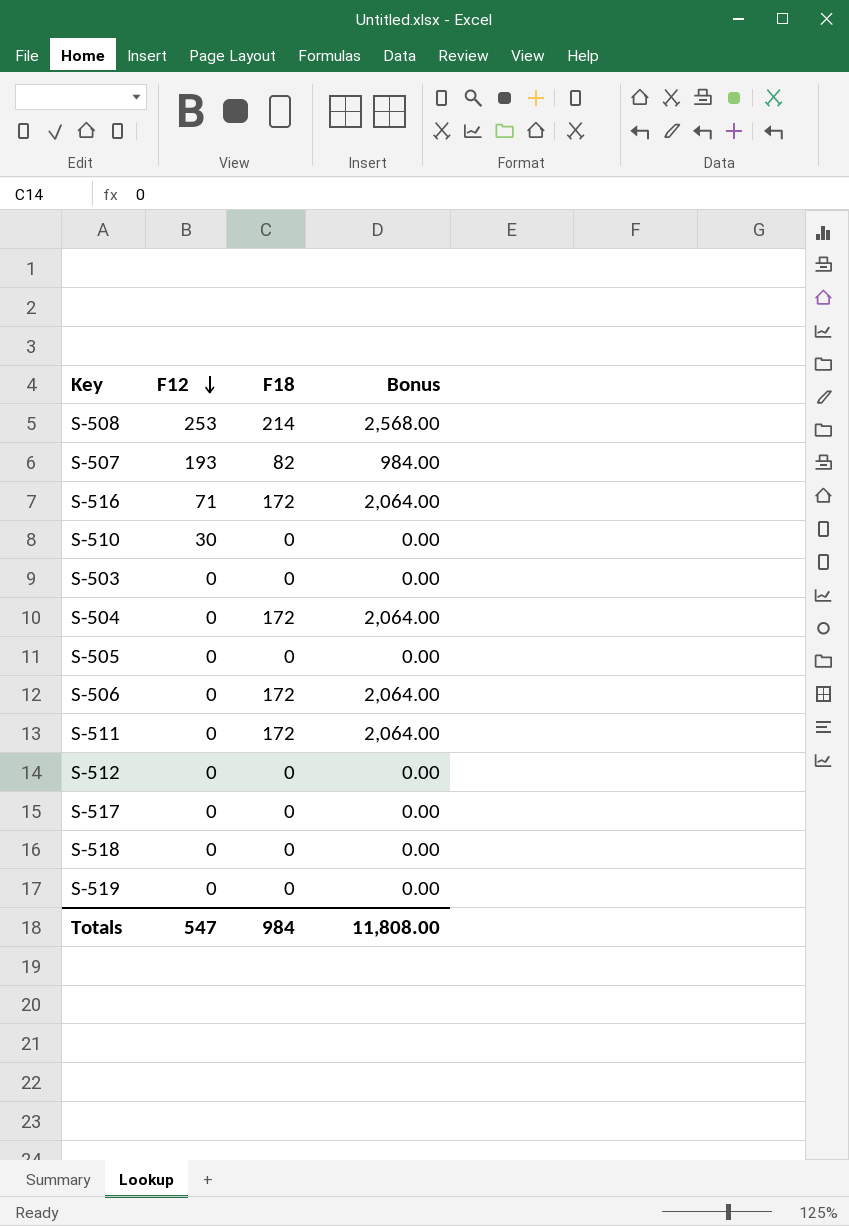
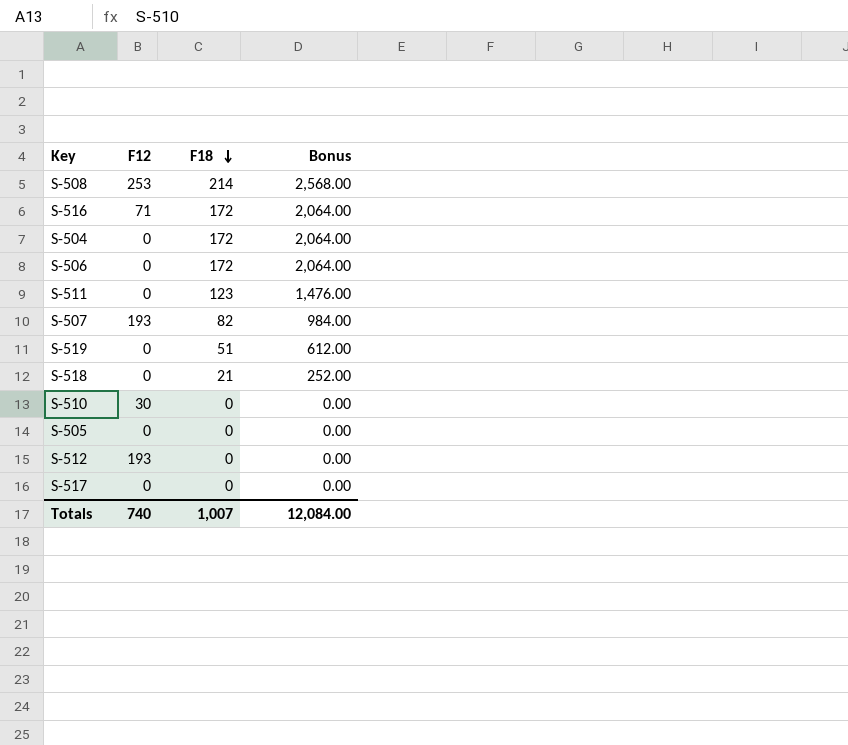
row order: F12 descending -> F18 descending
row S-503: 0 | 0 | 0.00 -> none
S-511 | F18: 172 -> 123
S-511 | Bonus: 2,064.00 -> 1,476.00
S-519 | F18: 0 -> 51
S-519 | Bonus: 0.00 -> 612.00
S-518 | F18: 0 -> 21
S-518 | Bonus: 0.00 -> 252.00
S-512 | F12: 0 -> 193
Totals | F12: 547 -> 740
Totals | F18: 984 -> 1,007
Totals | Bonus: 11,808.00 -> 12,084.00

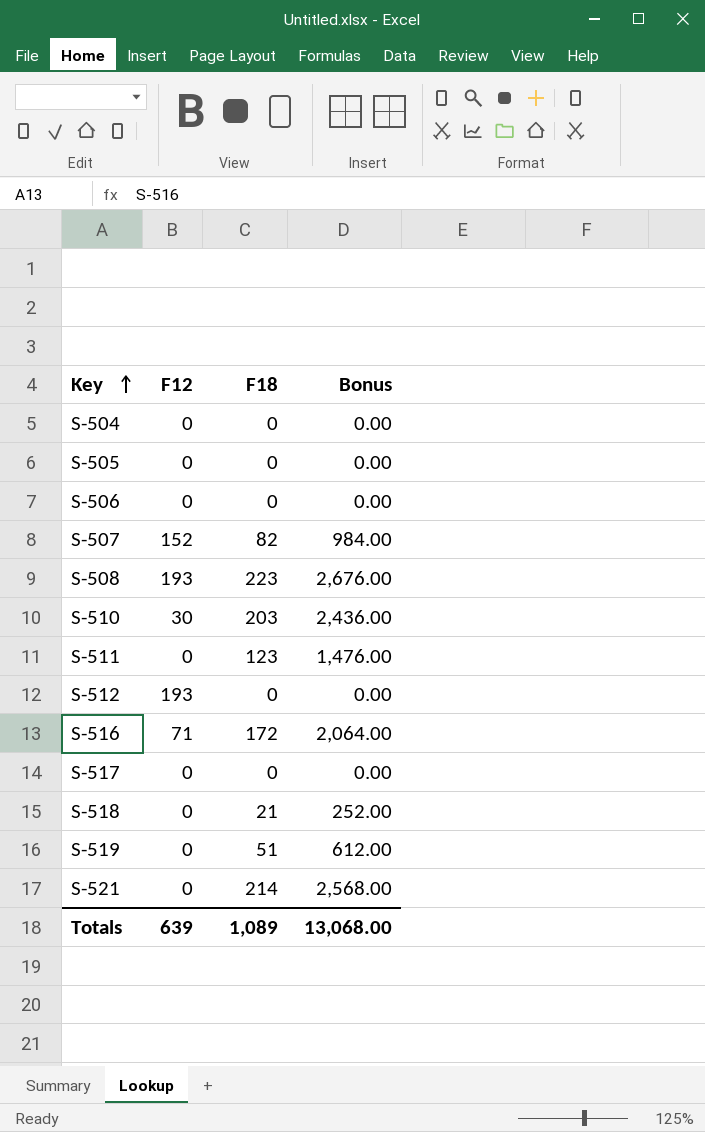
row order: F18 descending -> Key ascending
S-504 | F18: 172 -> 0
S-504 | Bonus: 2,064.00 -> 0.00
S-506 | F18: 172 -> 0
S-506 | Bonus: 2,064.00 -> 0.00
S-507 | F12: 193 -> 152
S-508 | F12: 253 -> 193
S-508 | F18: 214 -> 223
S-508 | Bonus: 2,568.00 -> 2,676.00
S-510 | F18: 0 -> 203
S-510 | Bonus: 0.00 -> 2,436.00
row S-521: none -> 0 | 214 | 2,568.00
Totals | F12: 740 -> 639
Totals | F18: 1,007 -> 1,089
Totals | Bonus: 12,084.00 -> 13,068.00

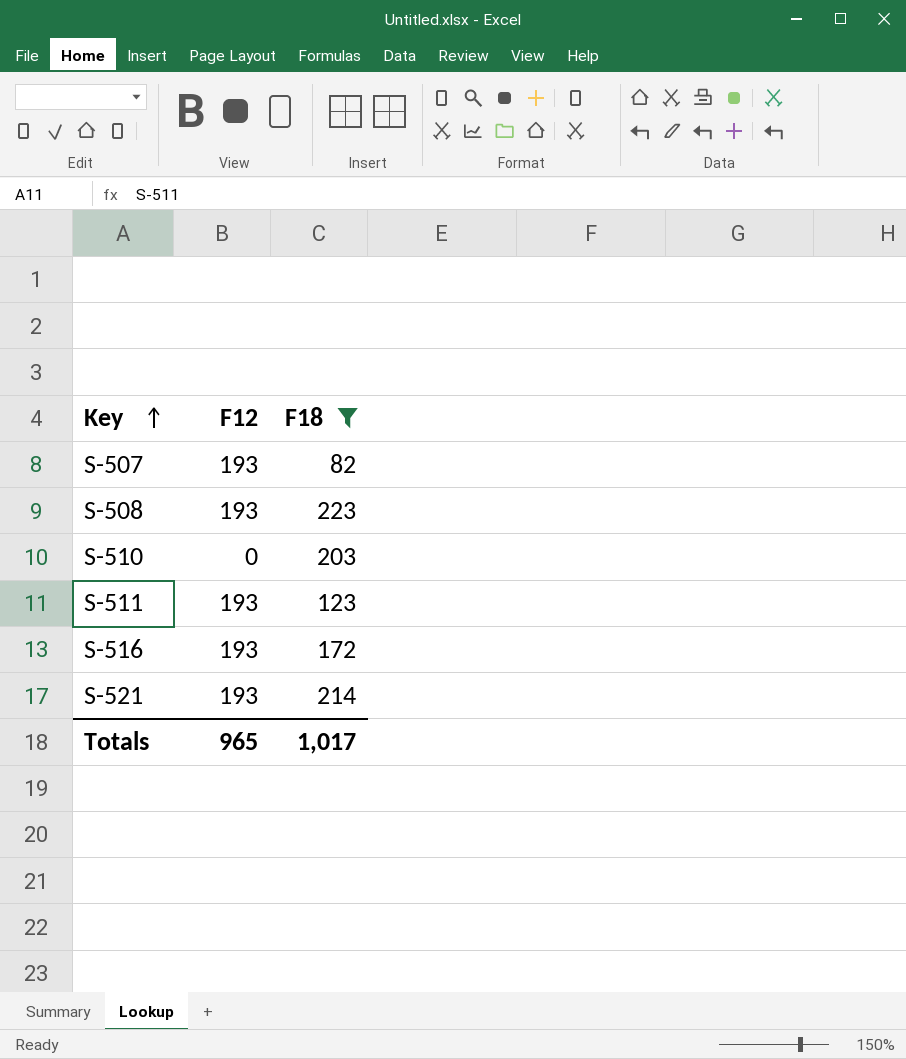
filter: none -> F18 >= 82
column Bonus | formula: [F18] * 12 -> none
S-507 | F12: 152 -> 193
S-510 | F12: 30 -> 0
S-511 | F12: 0 -> 193
S-516 | F12: 71 -> 193
S-521 | F12: 0 -> 193
Totals | F12: 639 -> 965
Totals | F18: 1,089 -> 1,017

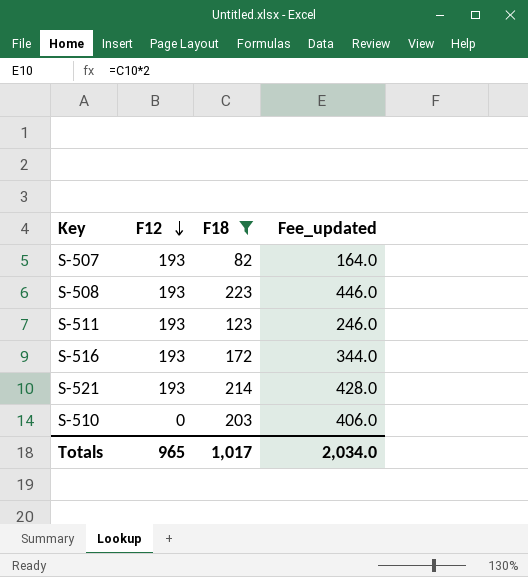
row order: Key ascending -> F12 descending
column Fee_updated | formula: none -> [F18] * 2

